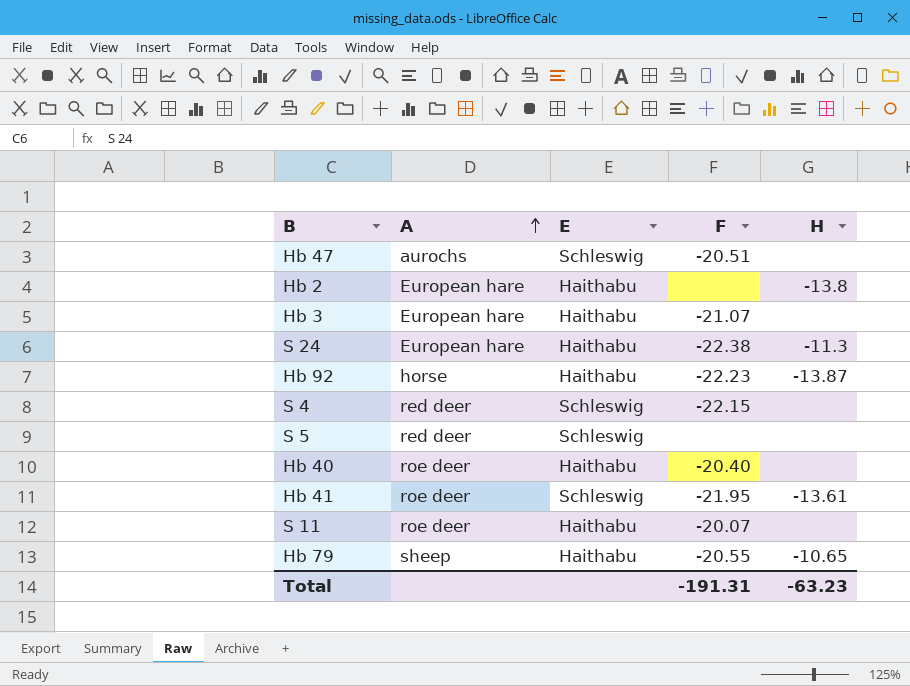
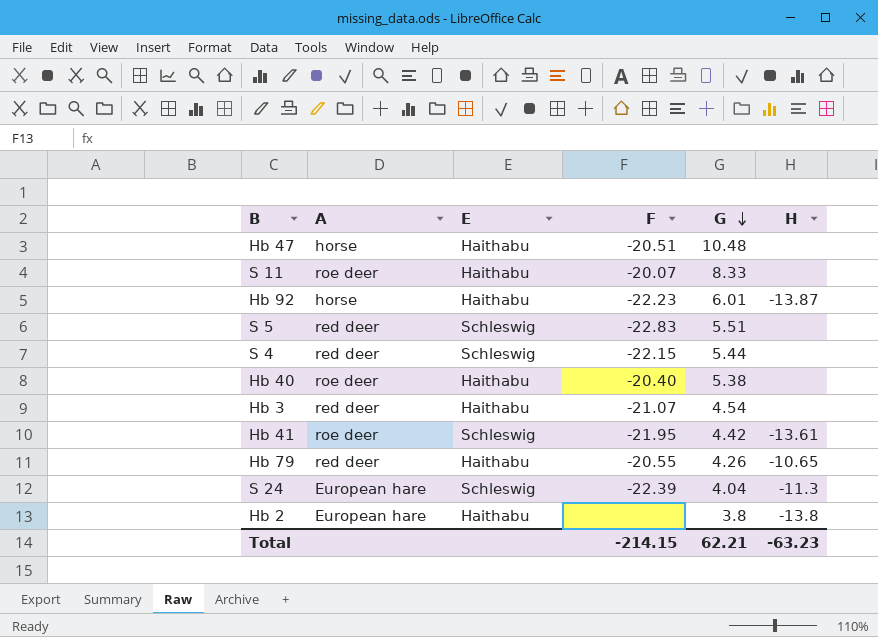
row order: A ascending -> G descending
column G | position: none -> 5
Hb 47 | A: aurochs -> horse
Hb 47 | E: Schleswig -> Haithabu
S 5 | F: none -> -22.83
Hb 3 | A: European hare -> red deer
Hb 79 | A: sheep -> red deer
S 24 | E: Haithabu -> Schleswig
S 24 | F: -22.38 -> -22.39
Total | F: -191.31 -> -214.15

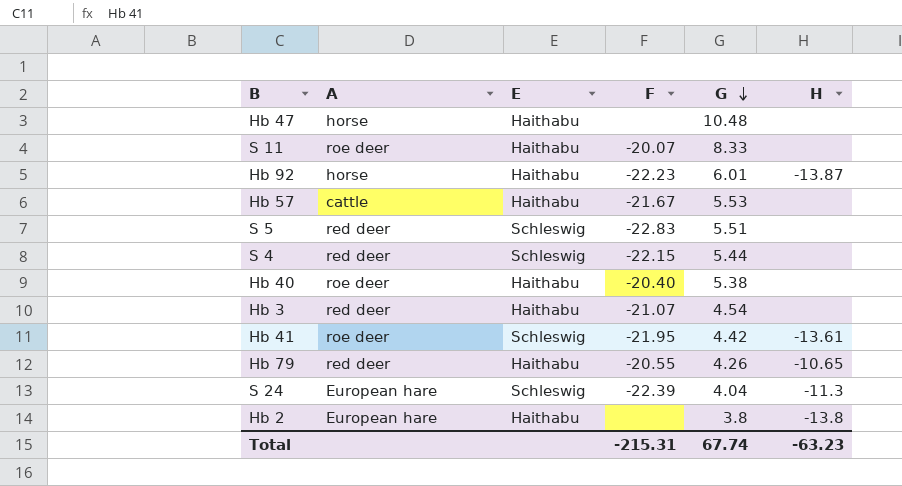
Hb 47 | F: -20.51 -> none
row Hb 57: none -> cattle | Haithabu | -21.67 | 5.53 | none
Total | F: -214.15 -> -215.31
Total | G: 62.21 -> 67.74

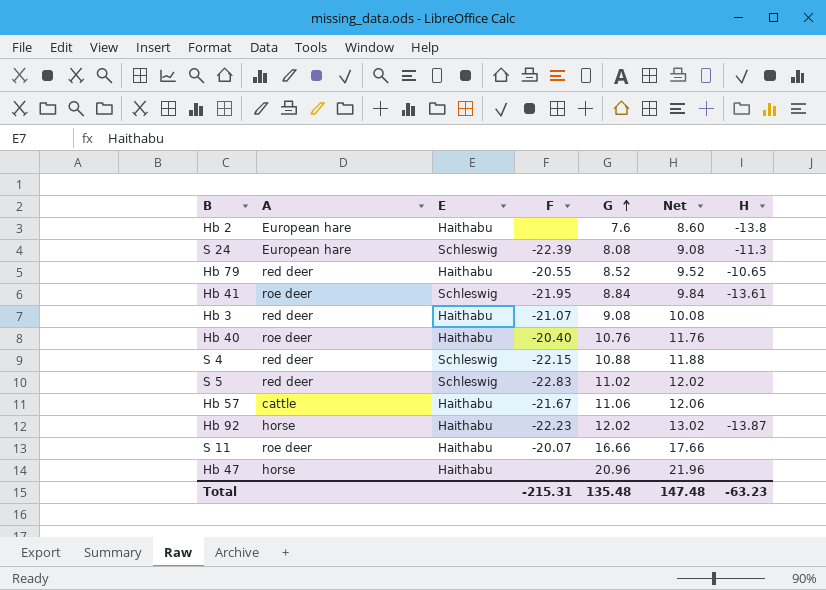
row order: G descending -> G ascending
column Net | formula: none -> [G] + 1
Hb 2 | G: 3.8 -> 7.6
S 24 | G: 4.04 -> 8.08
Hb 79 | G: 4.26 -> 8.52
Hb 41 | G: 4.42 -> 8.84
Hb 3 | G: 4.54 -> 9.08
Hb 40 | G: 5.38 -> 10.76
S 4 | G: 5.44 -> 10.88
S 5 | G: 5.51 -> 11.02
Hb 57 | G: 5.53 -> 11.06
Hb 92 | G: 6.01 -> 12.02
S 11 | G: 8.33 -> 16.66
Hb 47 | G: 10.48 -> 20.96
Total | G: 67.74 -> 135.48

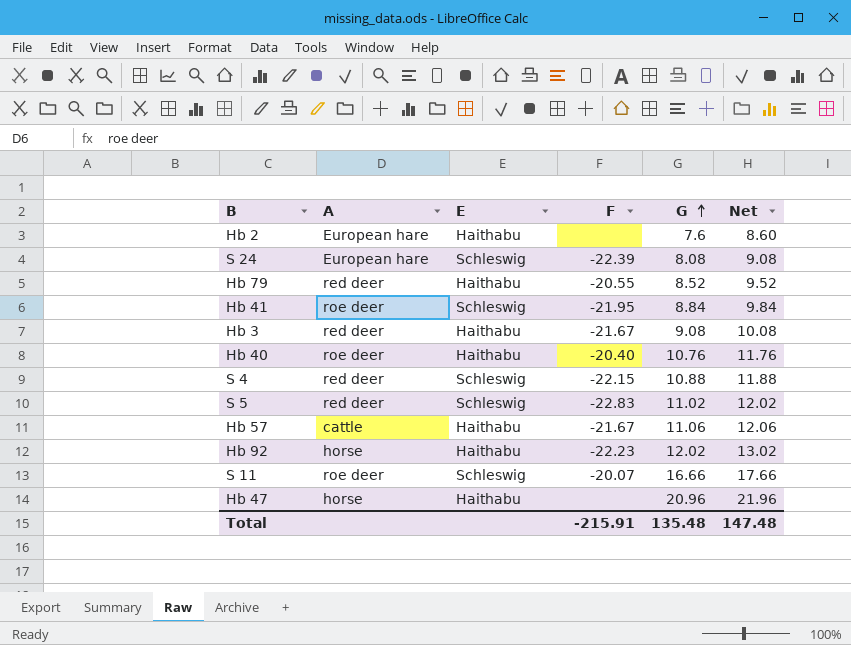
column H | position: 7 -> none
Hb 3 | F: -21.07 -> -21.67
S 11 | E: Haithabu -> Schleswig
Total | F: -215.31 -> -215.91

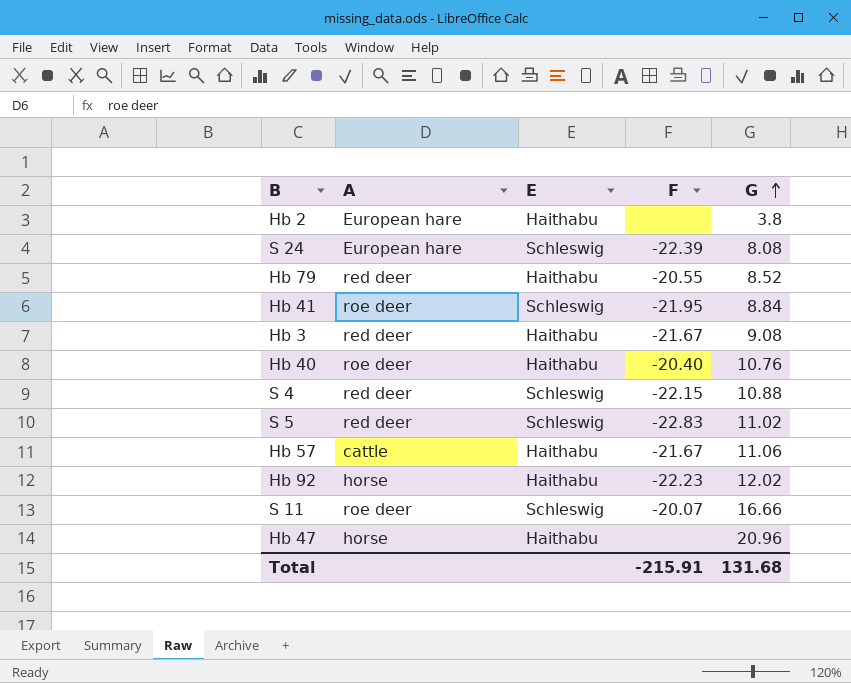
column Net | formula: [G] + 1 -> none
Hb 2 | G: 7.6 -> 3.8
Total | G: 135.48 -> 131.68

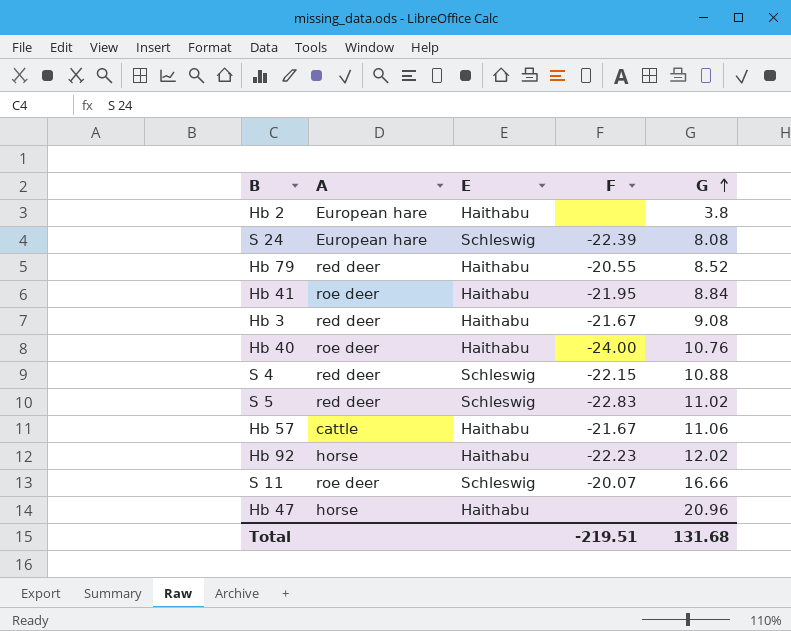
Hb 41 | E: Schleswig -> Haithabu
Hb 40 | F: -20.40 -> -24.00
Total | F: -215.91 -> -219.51

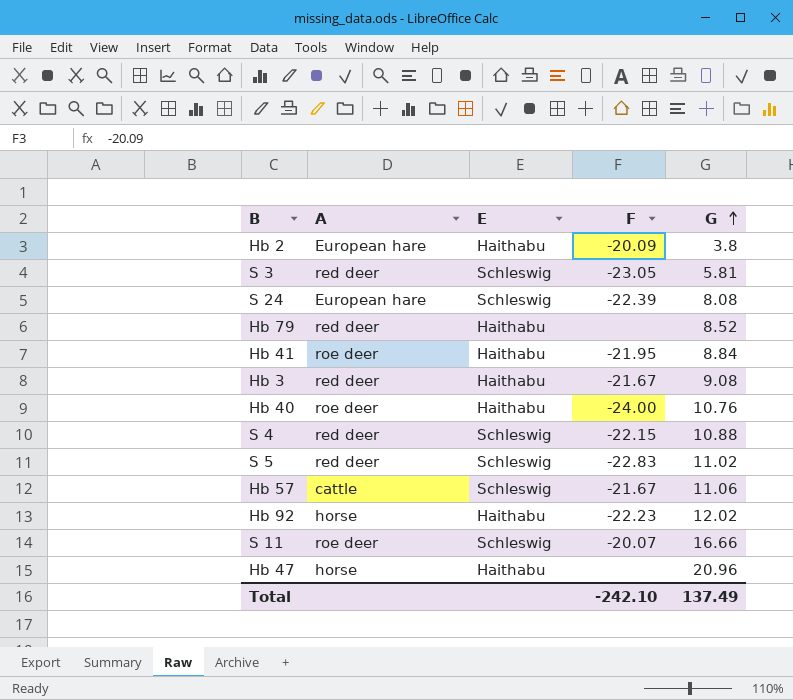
Hb 2 | F: none -> -20.09
row S 3: none -> red deer | Schleswig | -23.05 | 5.81
Hb 79 | F: -20.55 -> none
Hb 57 | E: Haithabu -> Schleswig
Total | F: -219.51 -> -242.10
Total | G: 131.68 -> 137.49

